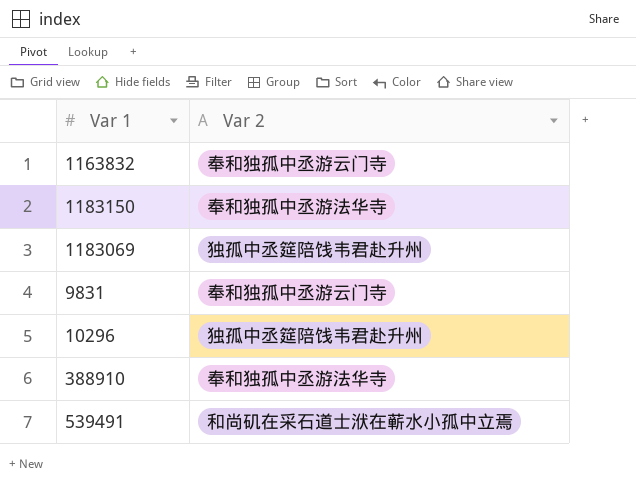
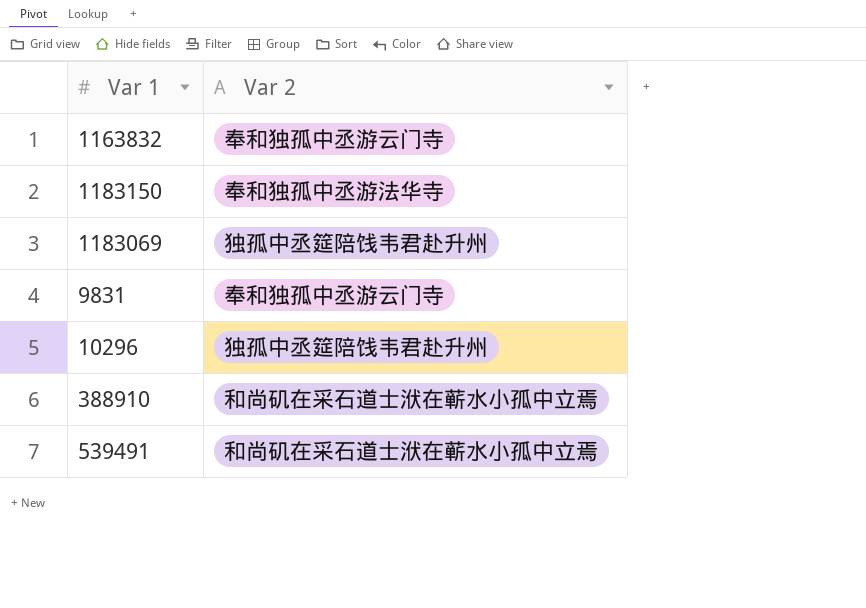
388910 | Var 2: 奉和独孤中丞游法华寺 -> 和尚矶在采石道士洑在蕲水小孤中立焉

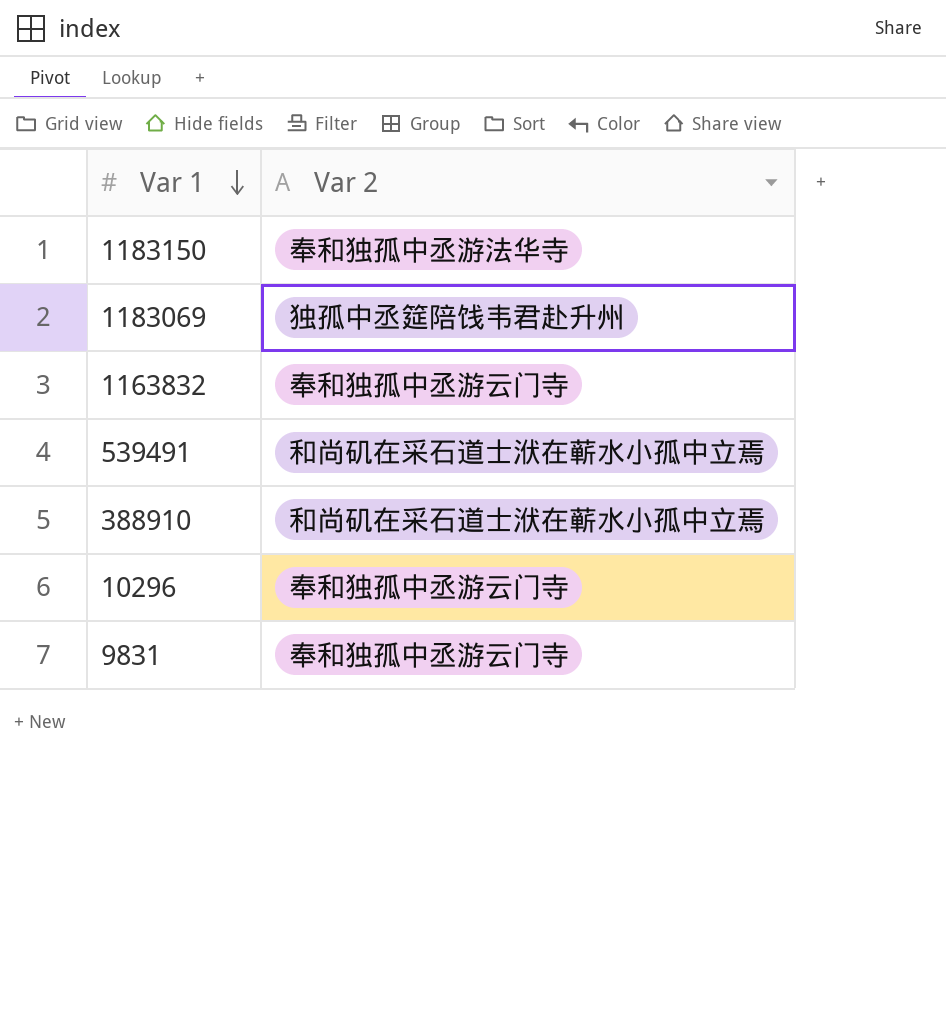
row order: none -> Var 1 descending
10296 | Var 2: 独孤中丞筵陪饯韦君赴升州 -> 奉和独孤中丞游云门寺

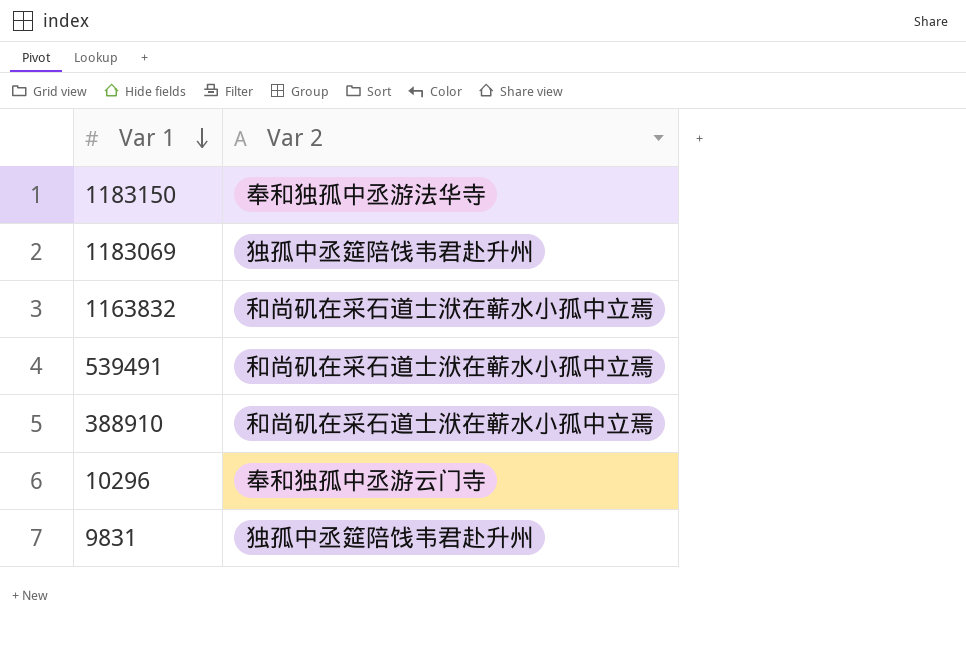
1163832 | Var 2: 奉和独孤中丞游云门寺 -> 和尚矶在采石道士洑在蕲水小孤中立焉
9831 | Var 2: 奉和独孤中丞游云门寺 -> 独孤中丞筵陪饯韦君赴升州

